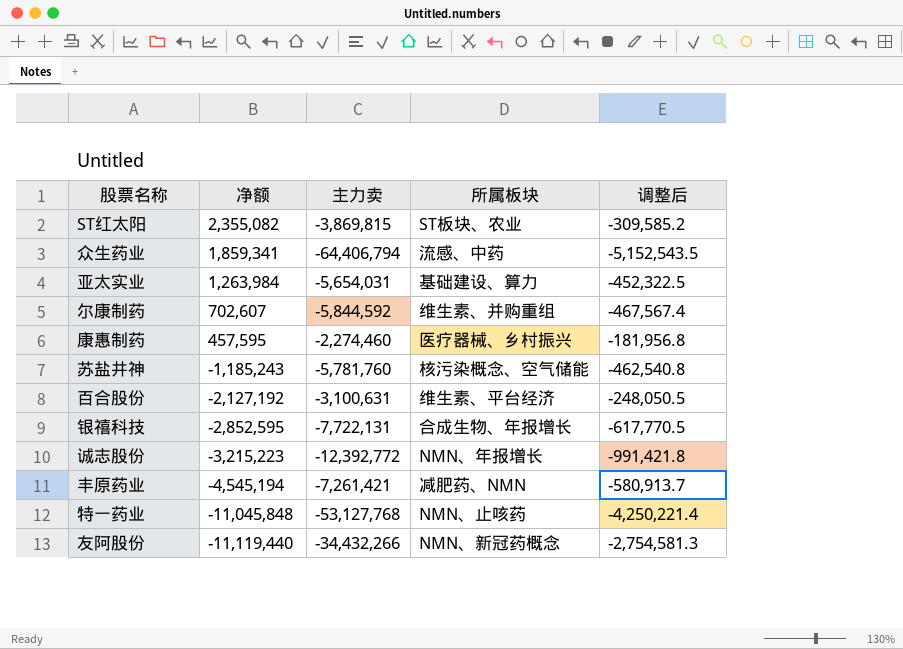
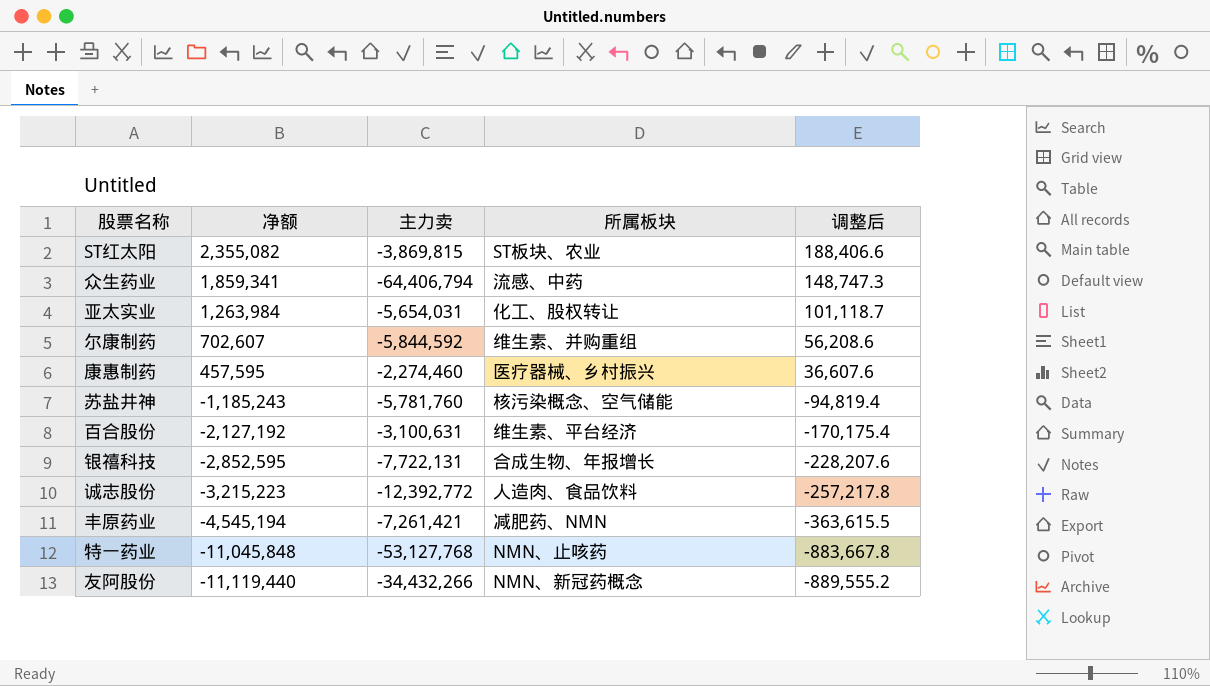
column 调整后 | formula: [主力卖] * 0.08 -> [净额] * 0.08
亚太实业 | 所属板块: 基础建设、算力 -> 化工、股权转让
诚志股份 | 所属板块: NMN、年报增长 -> 人造肉、食品饮料

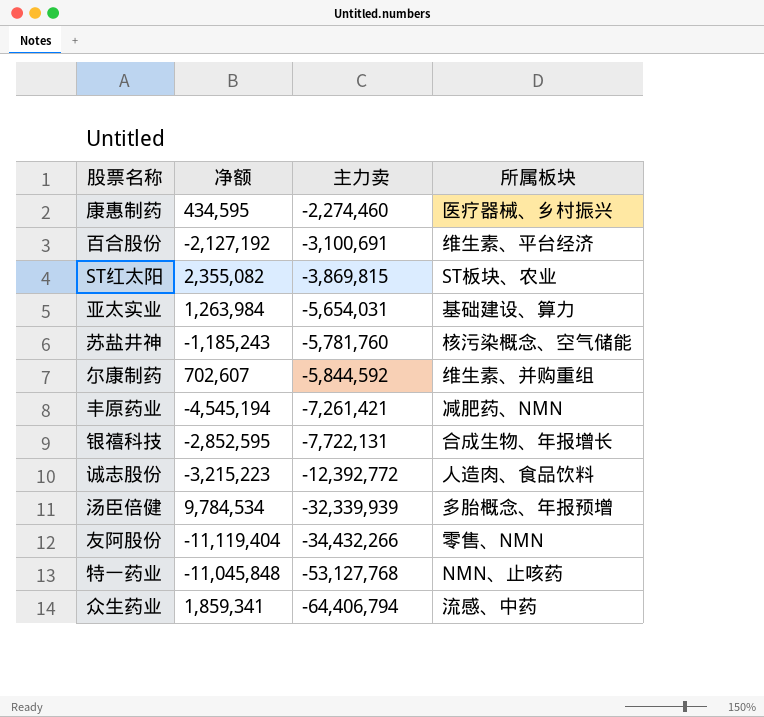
row order: 净额 descending -> 主力卖 descending
column 调整后 | formula: [净额] * 0.08 -> none
康惠制药 | 净额: 457,595 -> 434,595
百合股份 | 主力卖: -3,100,631 -> -3,100,691
亚太实业 | 所属板块: 化工、股权转让 -> 基础建设、算力
row 汤臣倍健: none -> 9,784,534 | -32,339,939 | 多胎概念、年报预增
友阿股份 | 净额: -11,119,440 -> -11,119,404
友阿股份 | 所属板块: NMN、新冠药概念 -> 零售、NMN

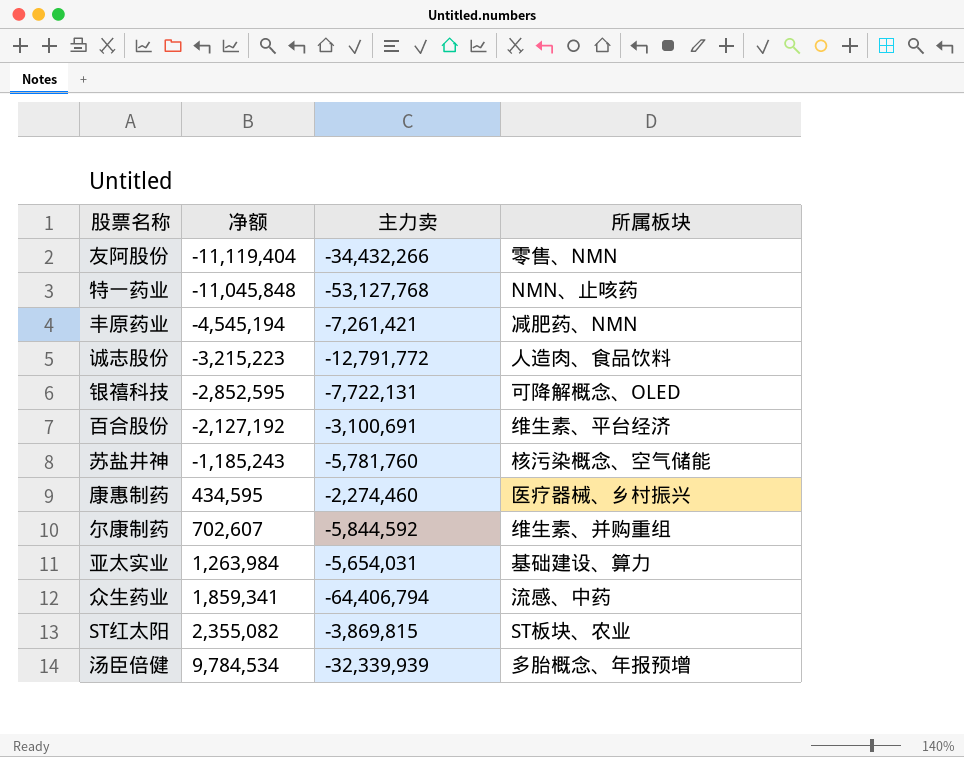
row order: 主力卖 descending -> 净额 ascending
诚志股份 | 主力卖: -12,392,772 -> -12,791,772
银禧科技 | 所属板块: 合成生物、年报增长 -> 可降解概念、OLED

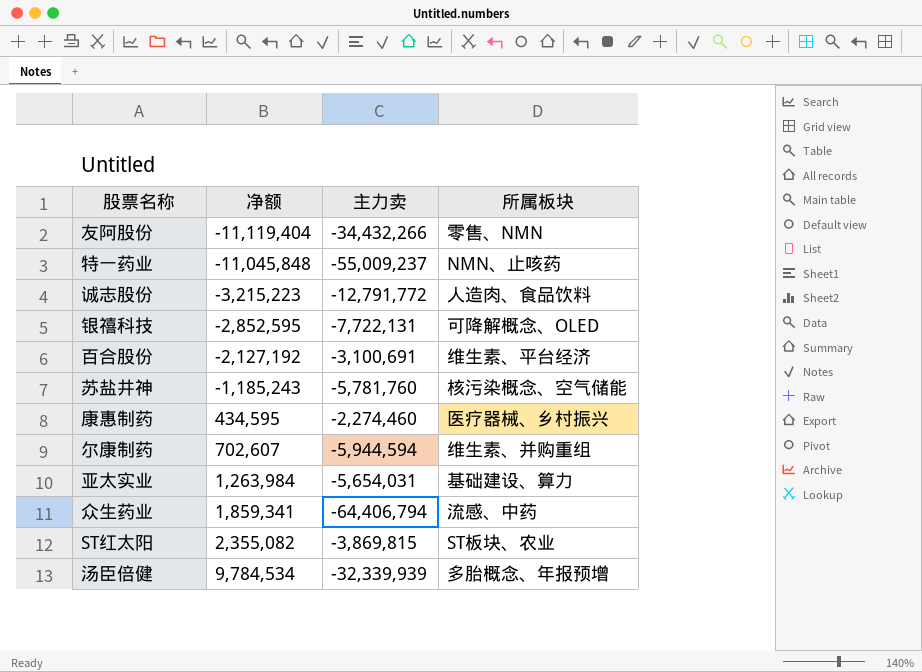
row 丰原药业: -4,545,194 | -7,261,421 | 减肥药、NMN -> none
特一药业 | 主力卖: -53,127,768 -> -55,009,237
尔康制药 | 主力卖: -5,844,592 -> -5,944,594

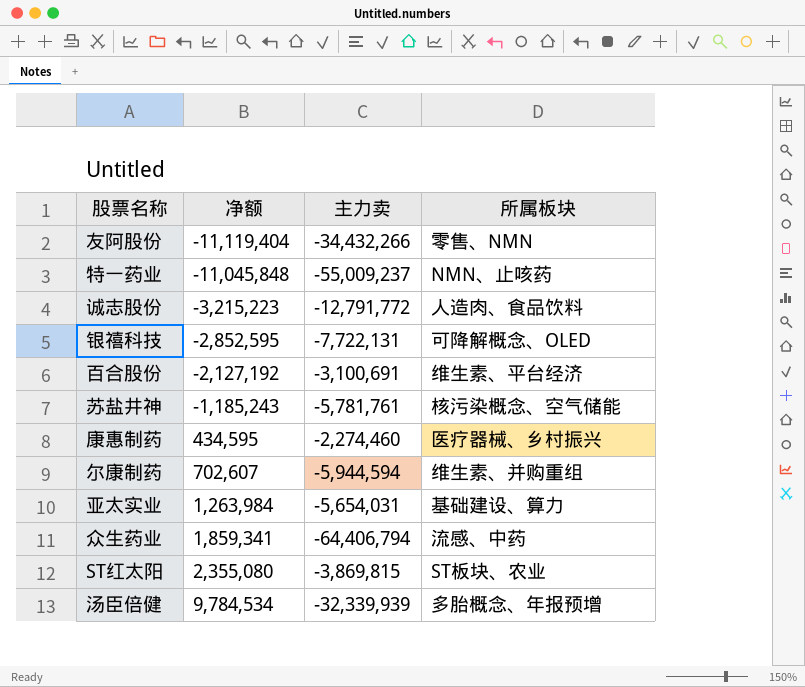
苏盐井神 | 主力卖: -5,781,760 -> -5,781,761
ST红太阳 | 净额: 2,355,082 -> 2,355,080

